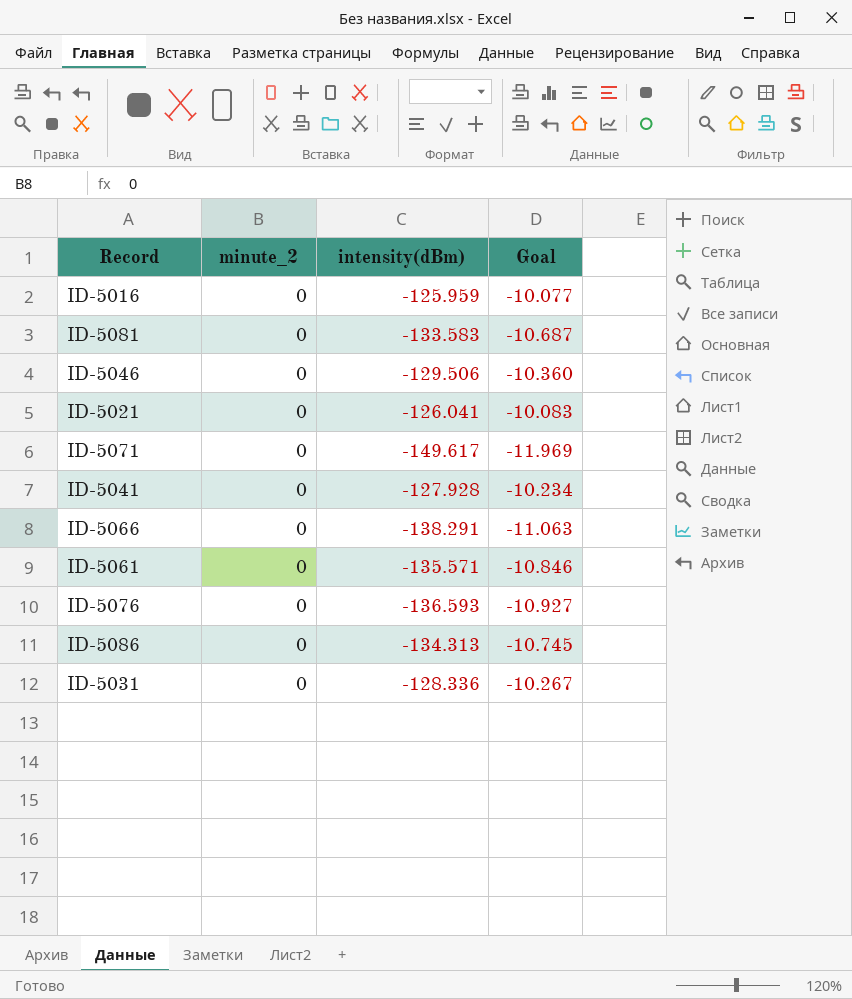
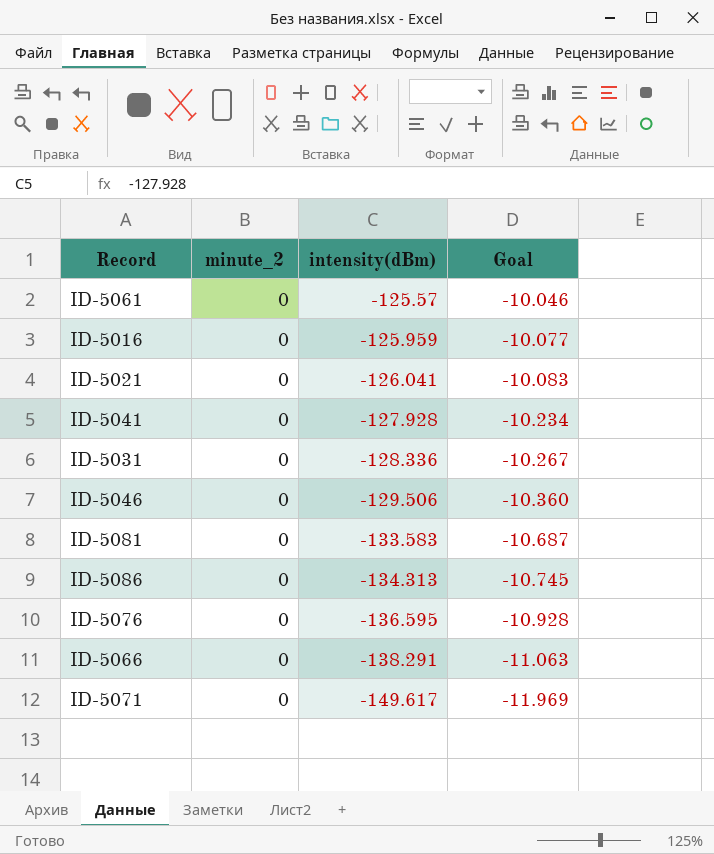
row order: none -> intensity(dBm) descending
ID-5061 | intensity(dBm): -135.571 -> -125.57
ID-5061 | Goal: -10.846 -> -10.046
ID-5076 | intensity(dBm): -136.593 -> -136.595
ID-5076 | Goal: -10.927 -> -10.928

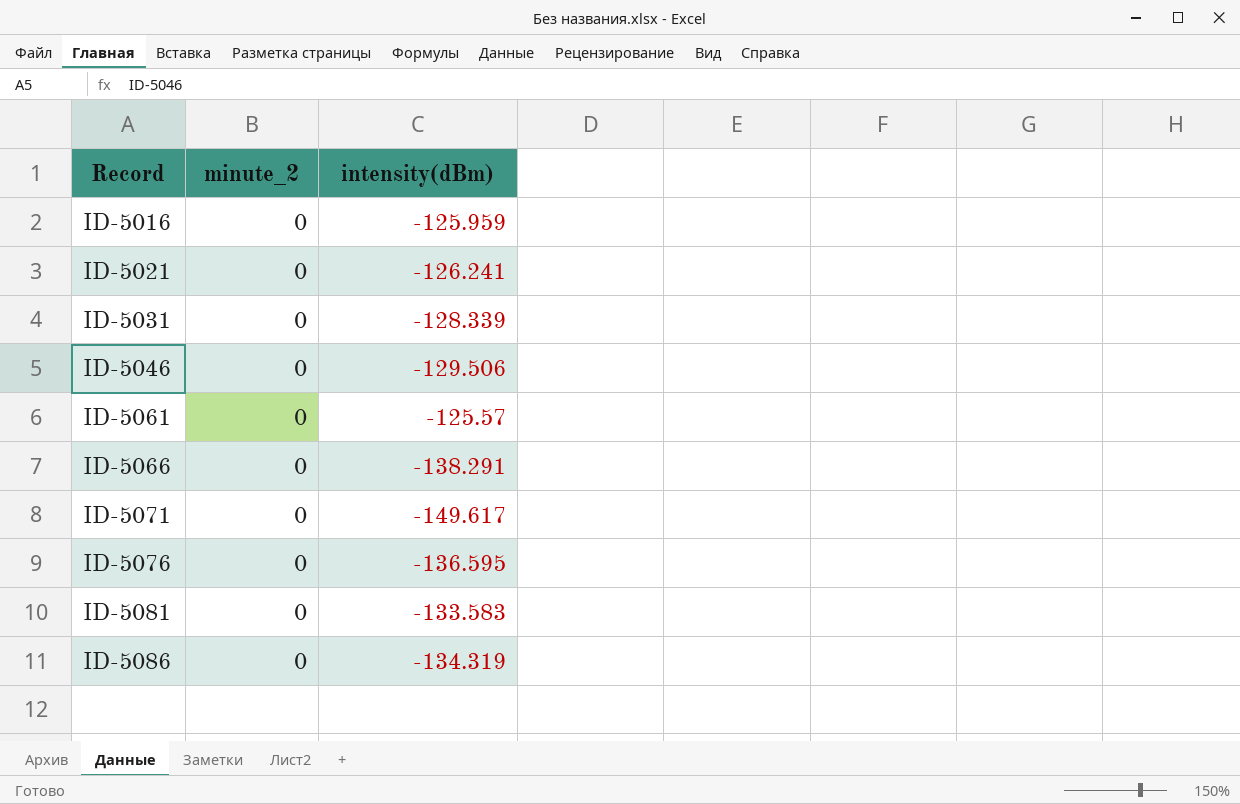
row order: intensity(dBm) descending -> Record ascending
column Goal | formula: [intensity(dBm)] * 0.08 -> none
row ID-5041: 0 | -127.928 | -10.234 -> none
ID-5021 | intensity(dBm): -126.041 -> -126.241
ID-5031 | intensity(dBm): -128.336 -> -128.339
ID-5086 | intensity(dBm): -134.313 -> -134.319

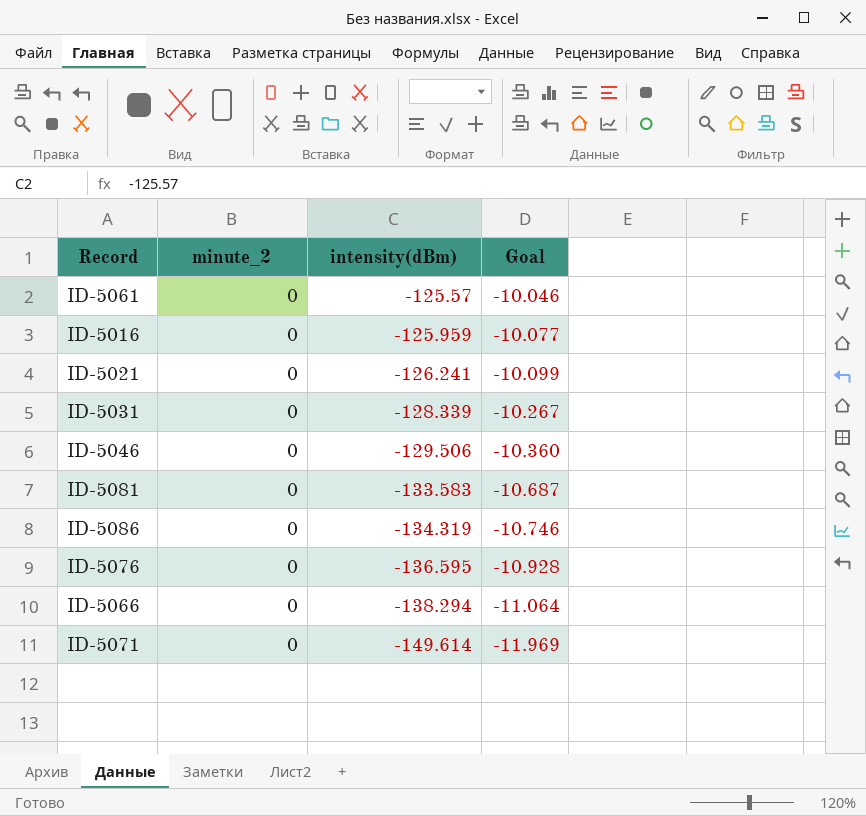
row order: Record ascending -> intensity(dBm) descending
column Goal | formula: none -> [intensity(dBm)] * 0.08
ID-5066 | intensity(dBm): -138.291 -> -138.294
ID-5071 | intensity(dBm): -149.617 -> -149.614

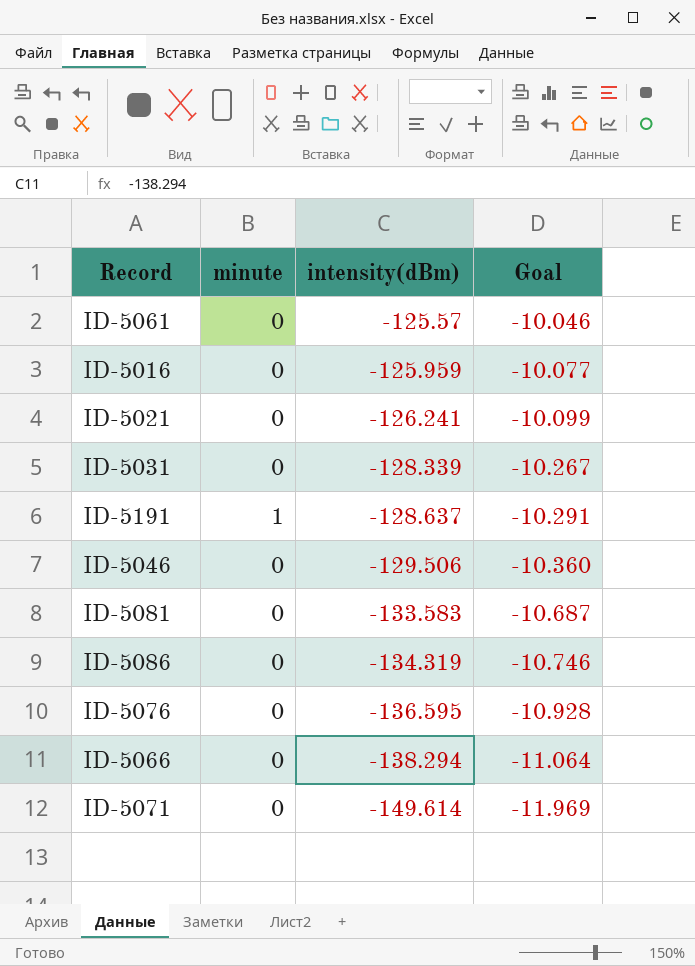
column name: minute_2 -> minute
row ID-5191: none -> 1 | -128.637 | -10.291

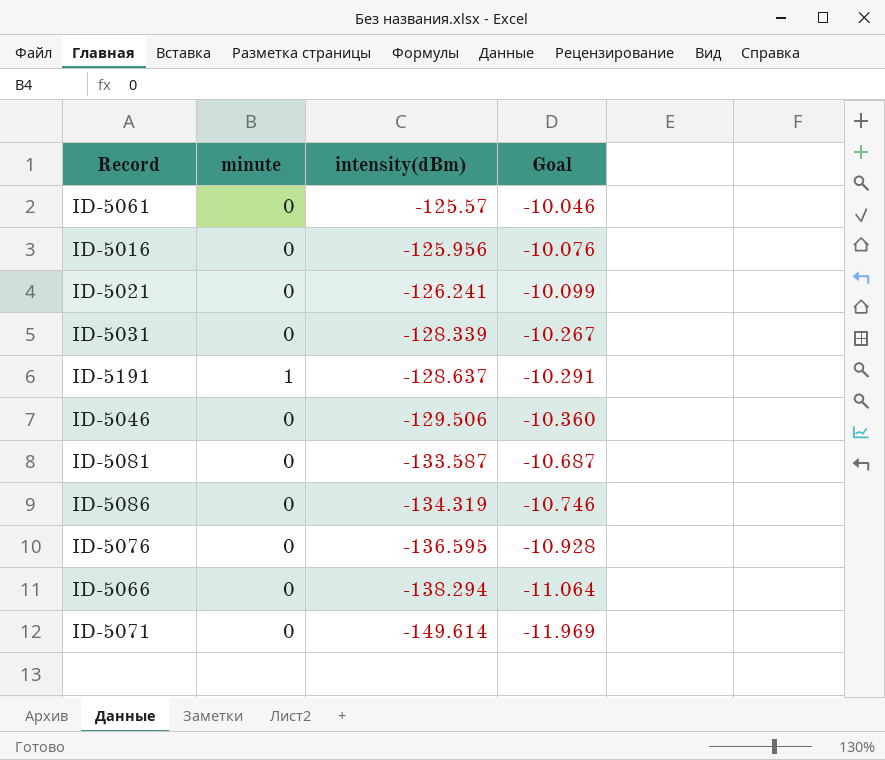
ID-5016 | intensity(dBm): -125.959 -> -125.956
ID-5016 | Goal: -10.077 -> -10.076
ID-5081 | intensity(dBm): -133.583 -> -133.587

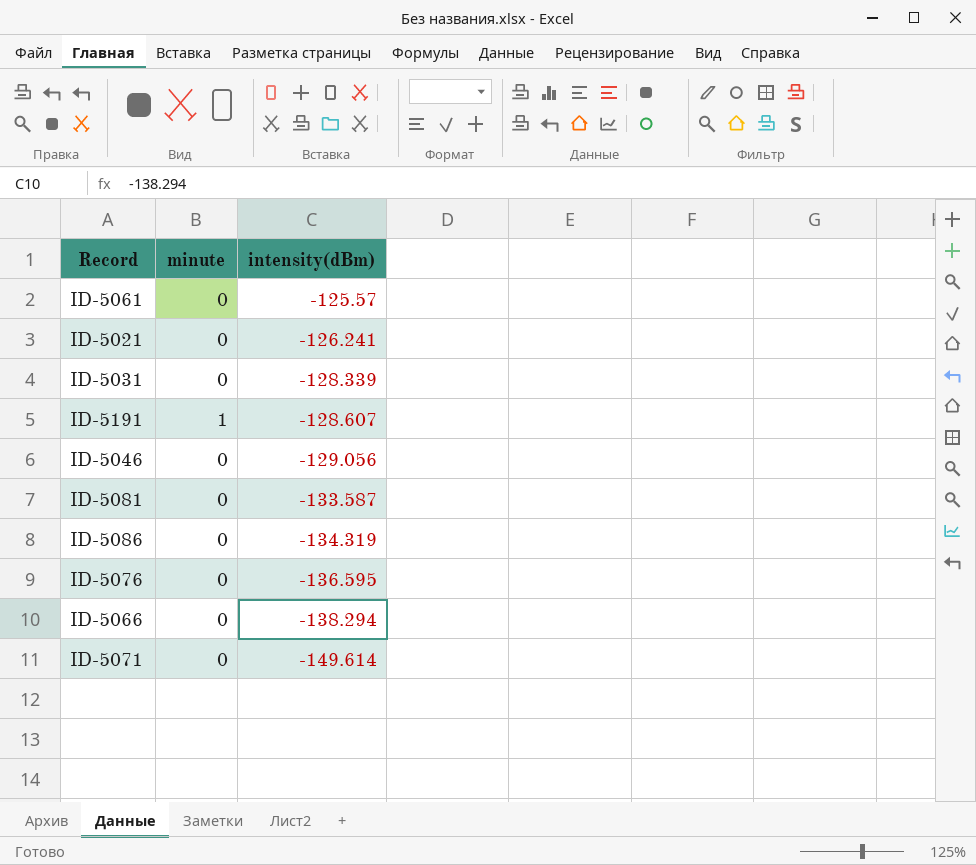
column Goal | formula: [intensity(dBm)] * 0.08 -> none
row ID-5016: 0 | -125.956 | -10.076 -> none
ID-5191 | intensity(dBm): -128.637 -> -128.607
ID-5046 | intensity(dBm): -129.506 -> -129.056

